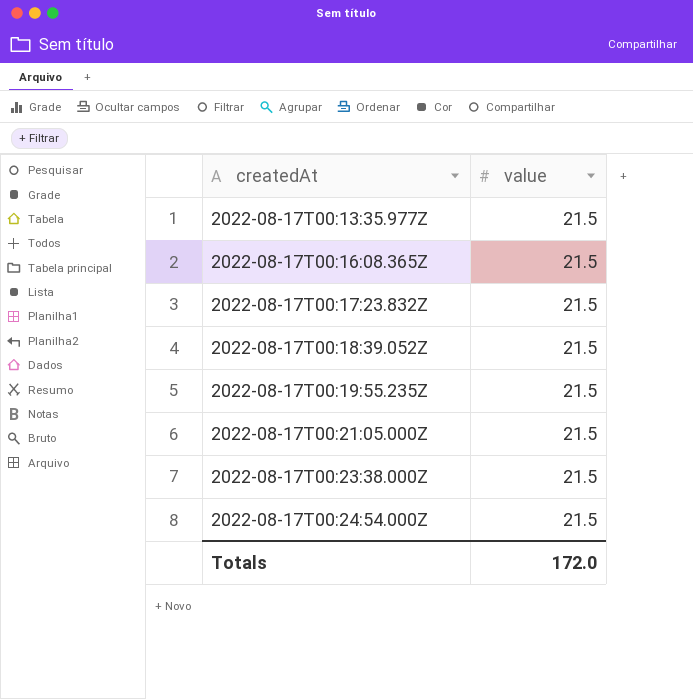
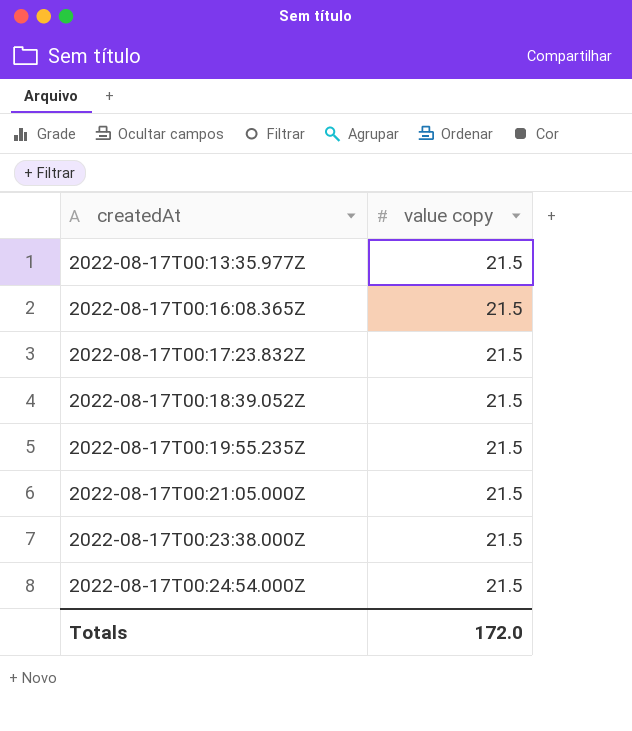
column name: value -> value copy

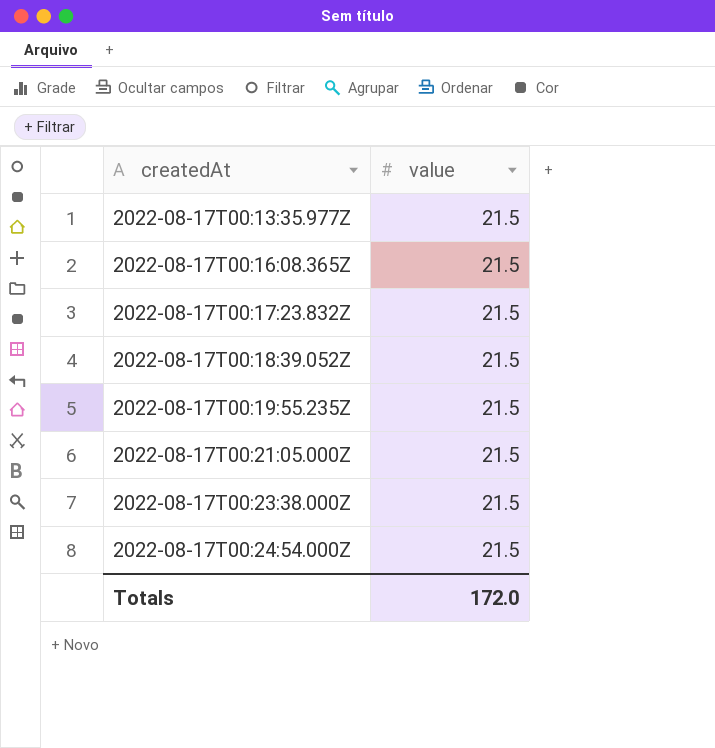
column name: value copy -> value

